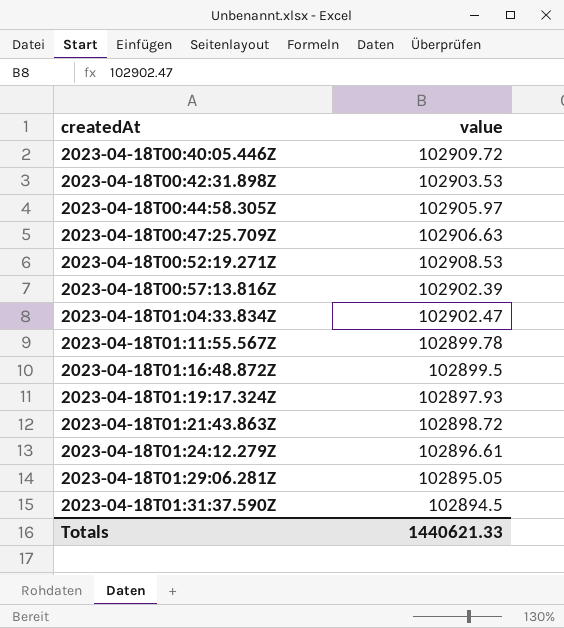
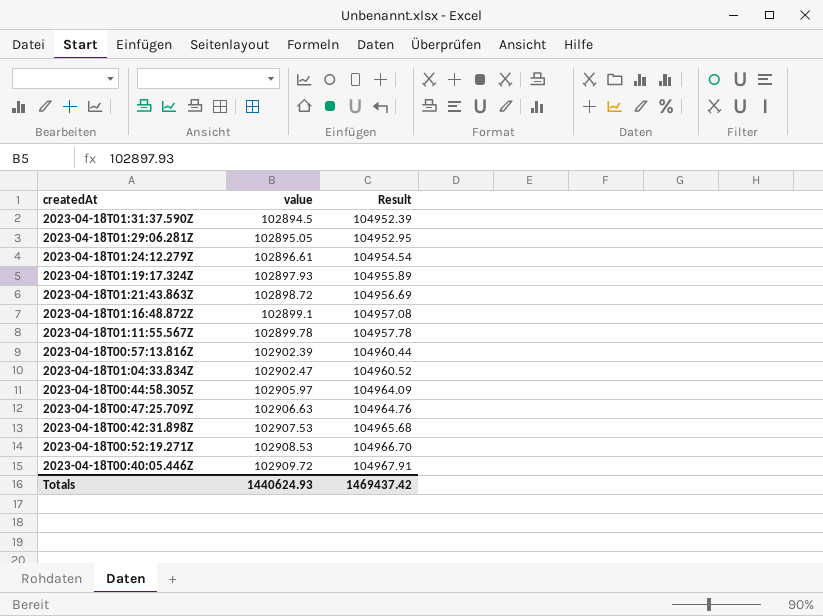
row order: createdAt ascending -> value ascending
column Result | formula: none -> [value] * 1.02
2023-04-18T01:16:48.872Z | value: 102899.5 -> 102899.1
2023-04-18T00:42:31.898Z | value: 102903.53 -> 102907.53
Totals | value: 1440621.33 -> 1440624.93

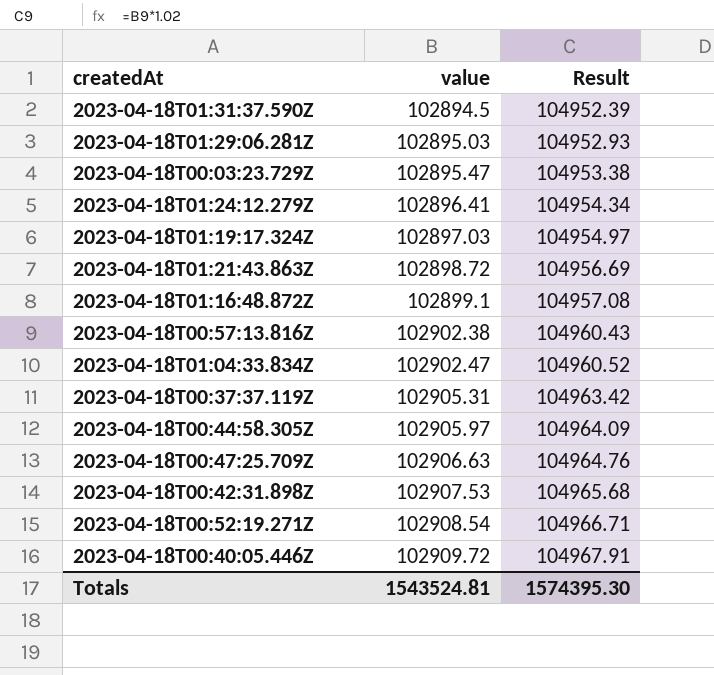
row 2023-04-18T01:11:55.567Z: 102899.78 | 104957.78 -> none
2023-04-18T01:29:06.281Z | value: 102895.05 -> 102895.03
2023-04-18T01:29:06.281Z | Result: 104952.95 -> 104952.93
row 2023-04-18T00:03:23.729Z: none -> 102895.47 | 104953.38
2023-04-18T01:24:12.279Z | value: 102896.61 -> 102896.41
2023-04-18T01:24:12.279Z | Result: 104954.54 -> 104954.34
2023-04-18T01:19:17.324Z | value: 102897.93 -> 102897.03
2023-04-18T01:19:17.324Z | Result: 104955.89 -> 104954.97
2023-04-18T00:57:13.816Z | value: 102902.39 -> 102902.38
2023-04-18T00:57:13.816Z | Result: 104960.44 -> 104960.43
row 2023-04-18T00:37:37.119Z: none -> 102905.31 | 104963.42
2023-04-18T00:52:19.271Z | value: 102908.53 -> 102908.54
2023-04-18T00:52:19.271Z | Result: 104966.70 -> 104966.71
Totals | value: 1440624.93 -> 1543524.81
Totals | Result: 1469437.42 -> 1574395.30

